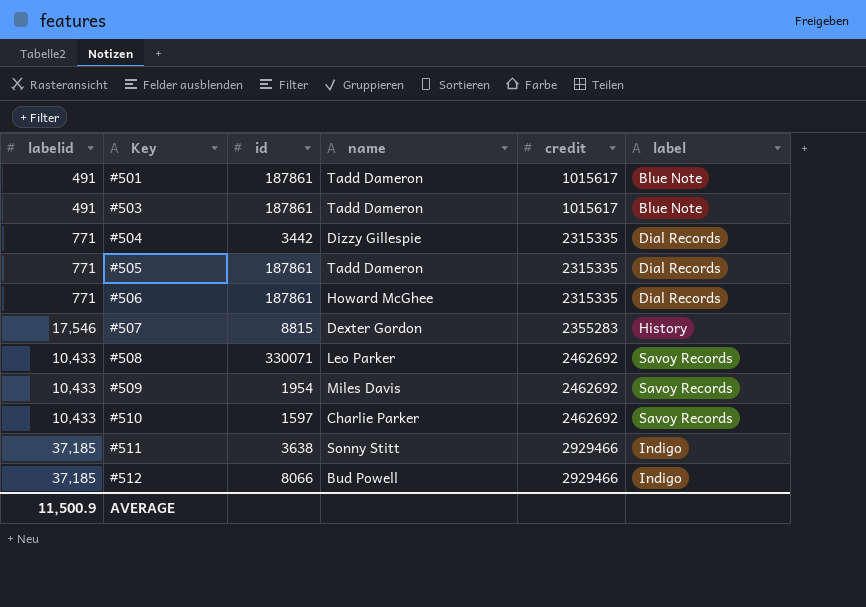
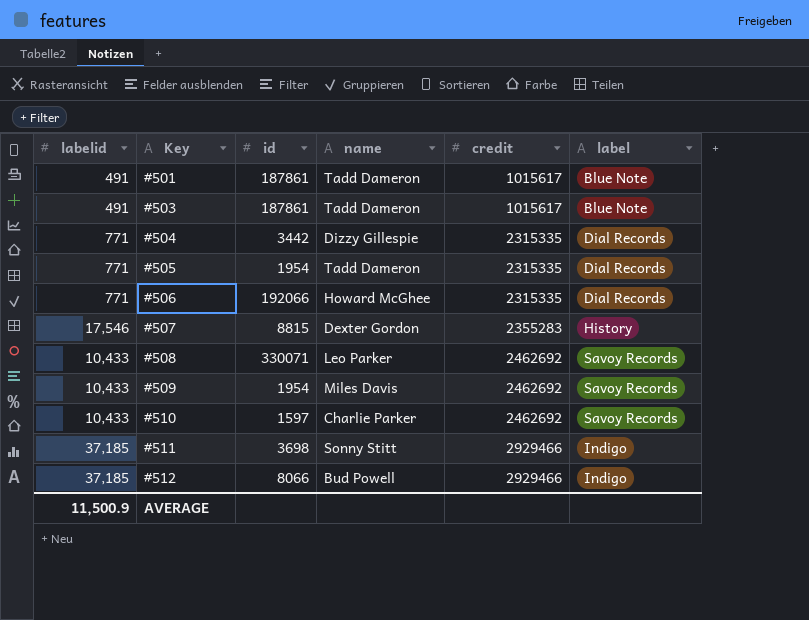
#505 | id: 187861 -> 1954
#506 | id: 187861 -> 192066
#511 | id: 3638 -> 3698

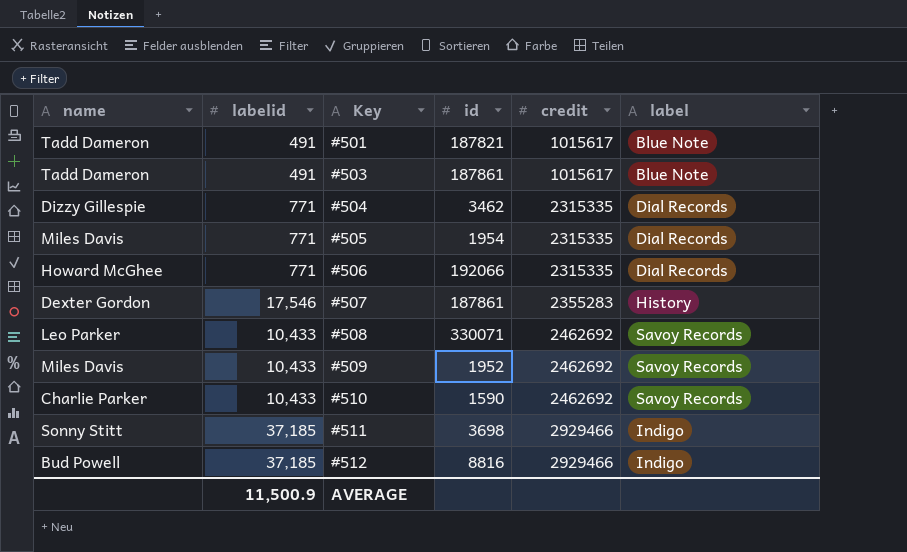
column name | position: 4 -> 1
#501 | id: 187861 -> 187821
#504 | id: 3442 -> 3462
#505 | name: Tadd Dameron -> Miles Davis
#507 | id: 8815 -> 187861
#509 | id: 1954 -> 1952
#510 | id: 1597 -> 1590
#512 | id: 8066 -> 8816

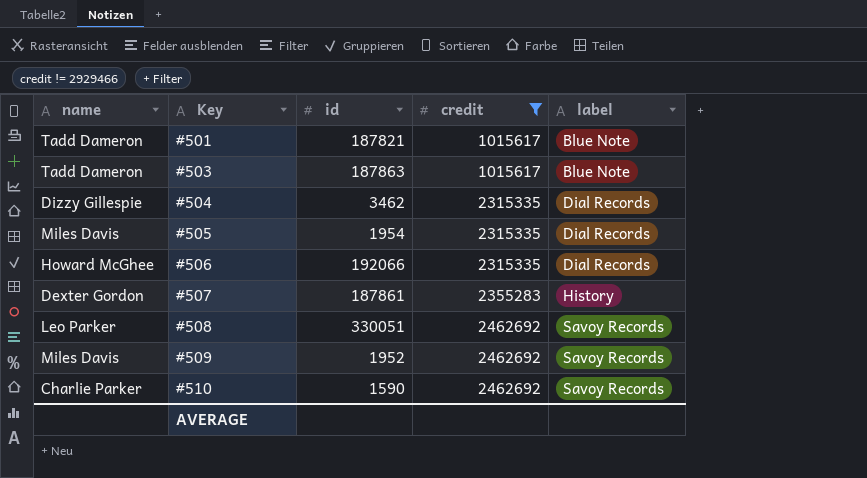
filter: none -> credit != 2929466
column labelid | position: 2 -> none
#503 | id: 187861 -> 187863
#508 | id: 330071 -> 330051

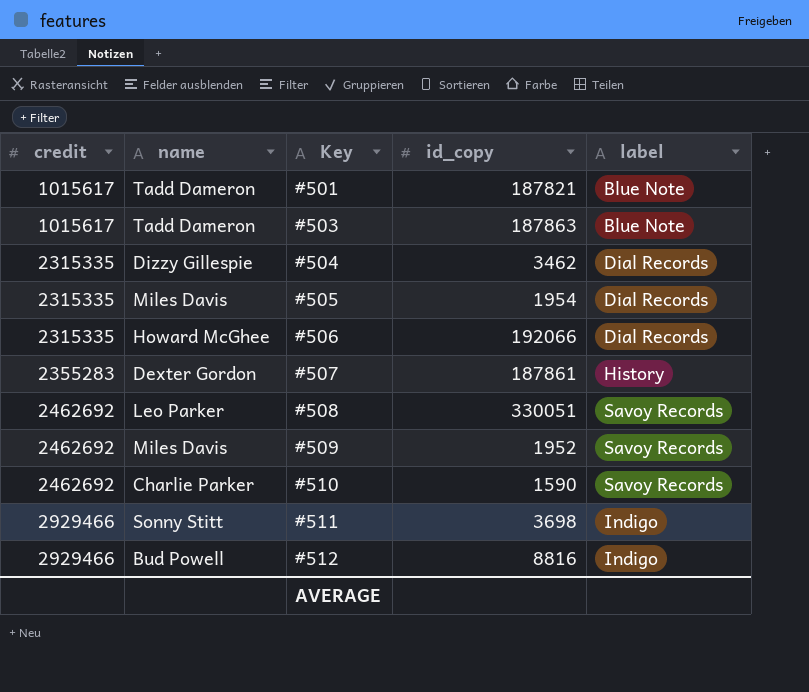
filter: credit != 2929466 -> none
column credit | position: 4 -> 1
column name: id -> id_copy

